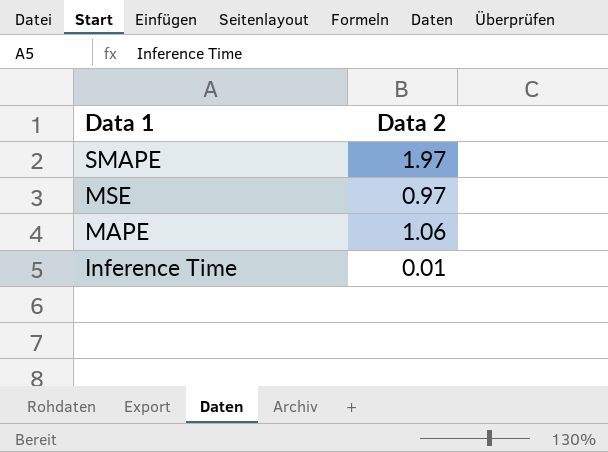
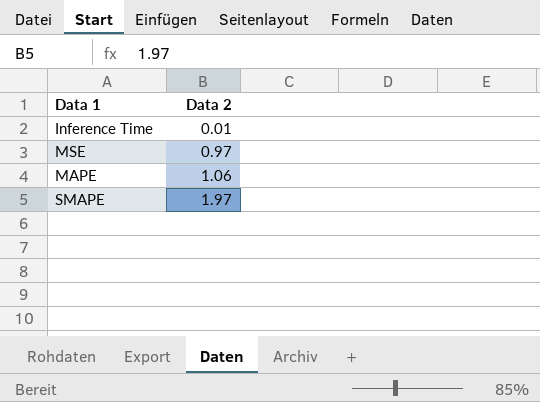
row order: Data 1 descending -> Data 2 ascending

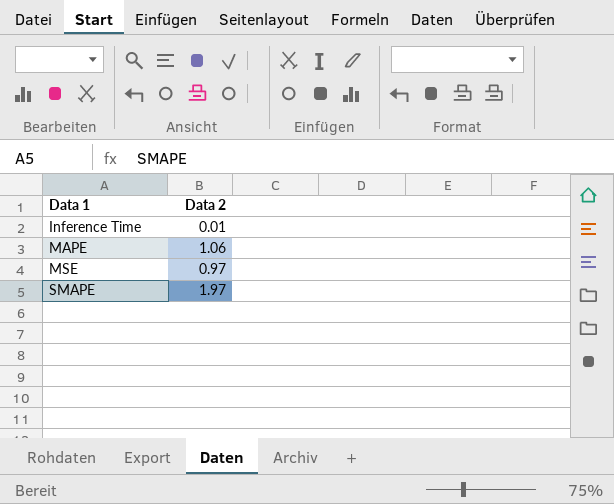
row order: Data 2 ascending -> Data 1 ascending

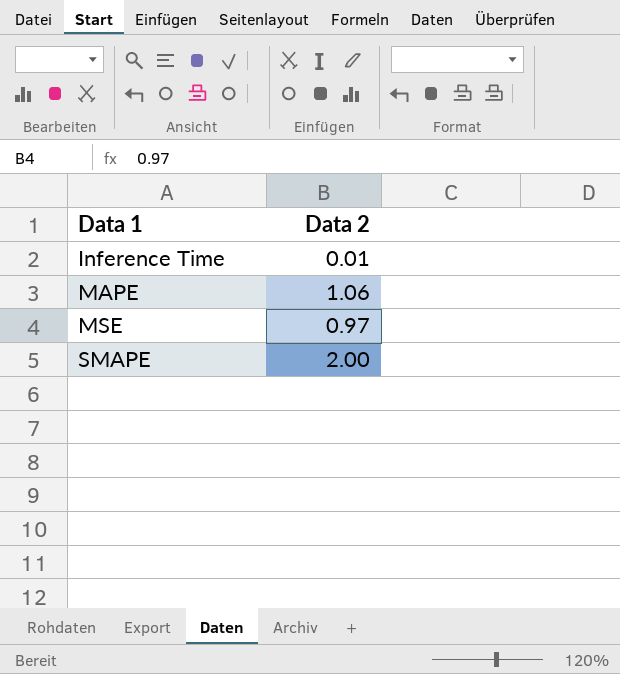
SMAPE | Data 2: 1.97 -> 2.00

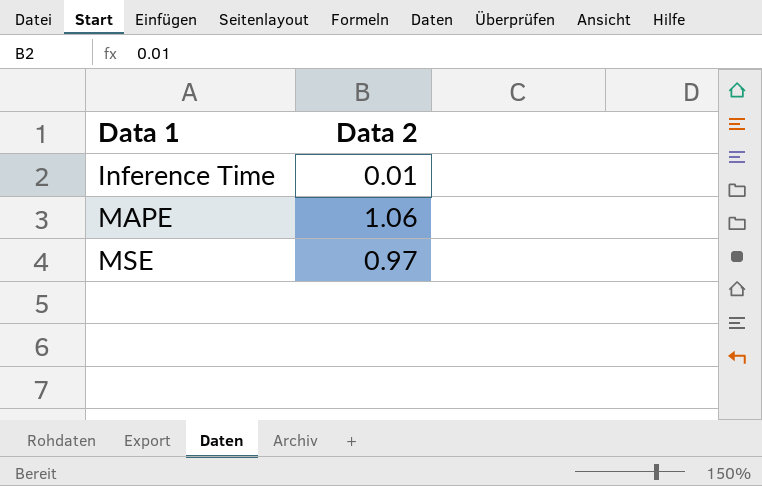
row SMAPE: 2.00 -> none

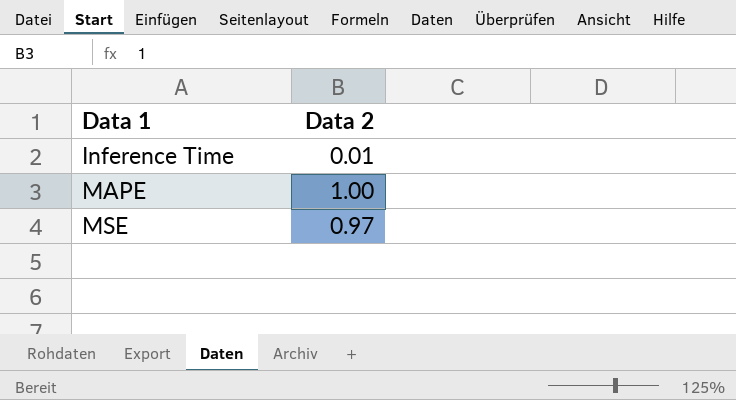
MAPE | Data 2: 1.06 -> 1.00

